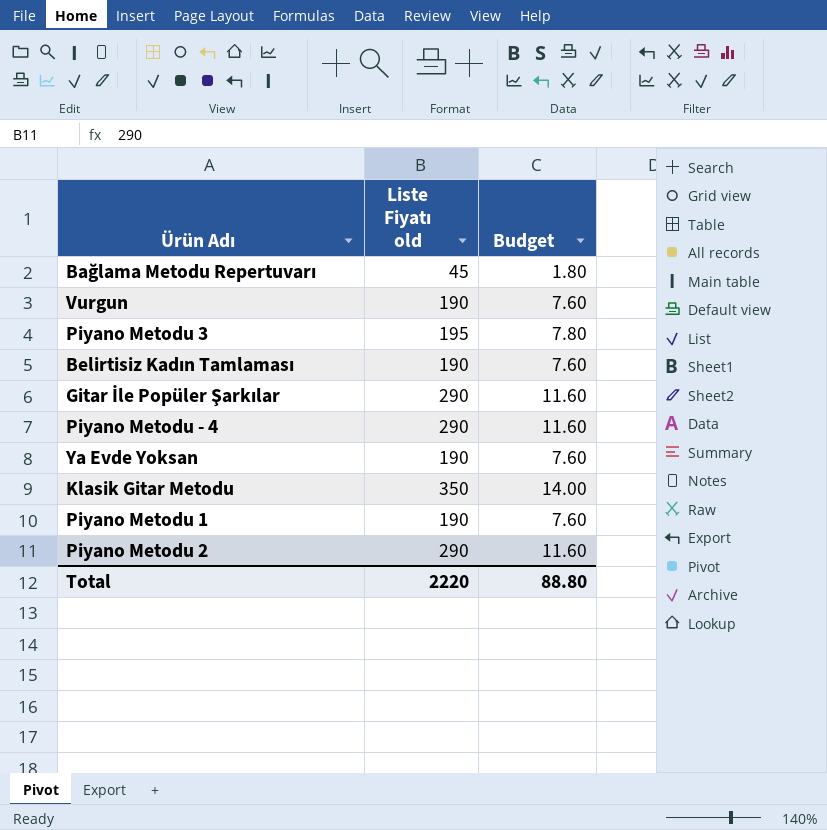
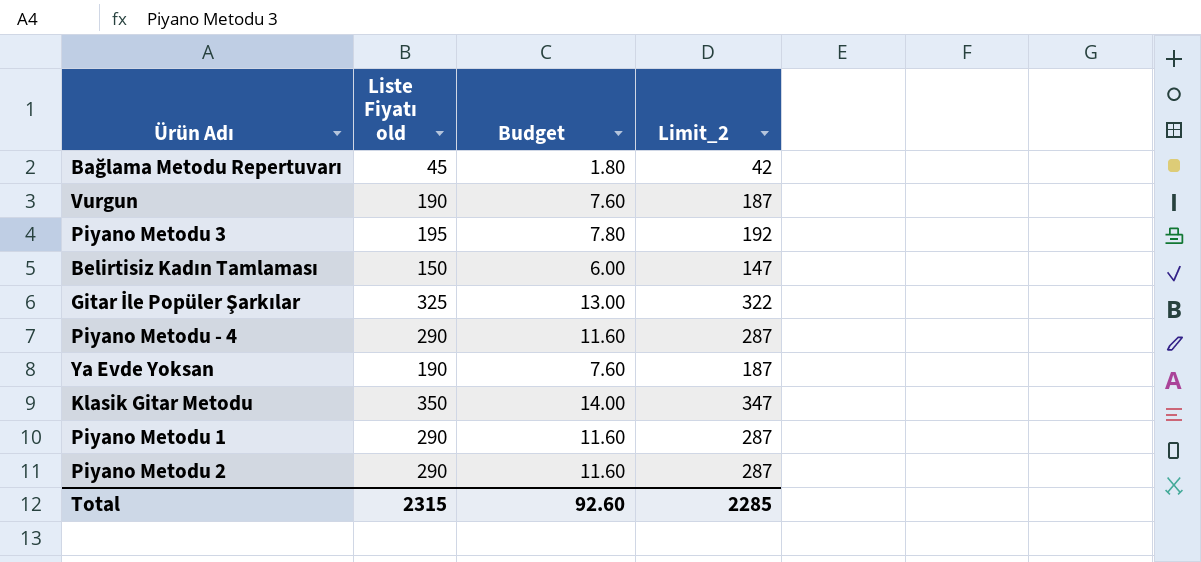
column Limit_2 | formula: none -> [Liste Fiyatı old] - 3
Belirtisiz Kadın Tamlaması | Liste Fiyatı old: 190 -> 150
Belirtisiz Kadın Tamlaması | Budget: 7.60 -> 6.00
Gitar İle Popüler Şarkılar | Liste Fiyatı old: 290 -> 325
Gitar İle Popüler Şarkılar | Budget: 11.60 -> 13.00
Piyano Metodu 1 | Liste Fiyatı old: 190 -> 290
Piyano Metodu 1 | Budget: 7.60 -> 11.60
Total | Liste Fiyatı old: 2220 -> 2315
Total | Budget: 88.80 -> 92.60

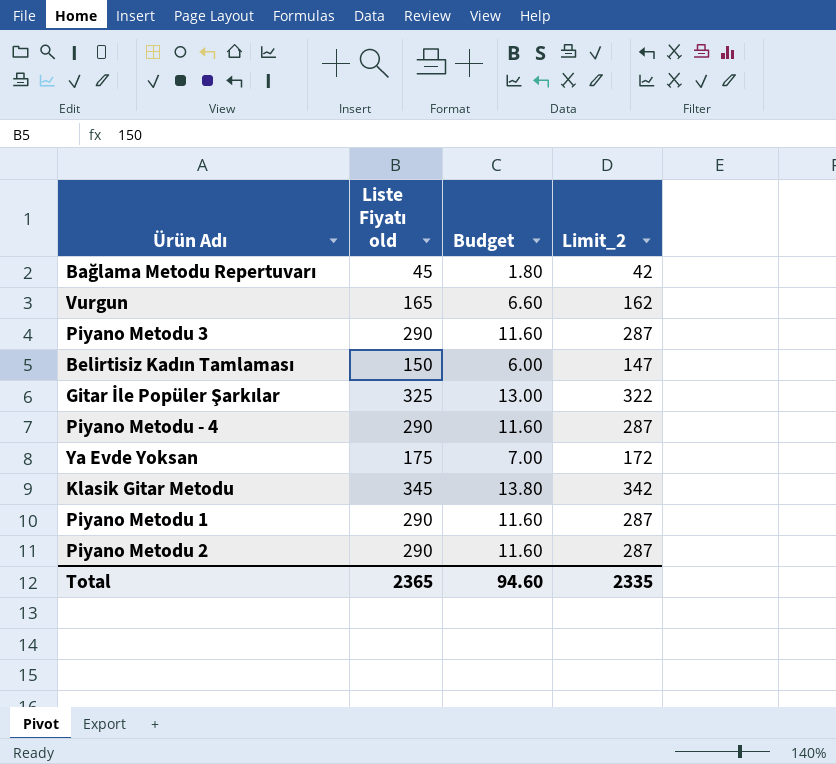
Vurgun | Liste Fiyatı old: 190 -> 165
Vurgun | Budget: 7.60 -> 6.60
Vurgun | Limit_2: 187 -> 162
Piyano Metodu 3 | Liste Fiyatı old: 195 -> 290
Piyano Metodu 3 | Budget: 7.80 -> 11.60
Piyano Metodu 3 | Limit_2: 192 -> 287
Ya Evde Yoksan | Liste Fiyatı old: 190 -> 175
Ya Evde Yoksan | Budget: 7.60 -> 7.00
Ya Evde Yoksan | Limit_2: 187 -> 172
Klasik Gitar Metodu | Liste Fiyatı old: 350 -> 345
Klasik Gitar Metodu | Budget: 14.00 -> 13.80
Klasik Gitar Metodu | Limit_2: 347 -> 342
Total | Liste Fiyatı old: 2315 -> 2365
Total | Budget: 92.60 -> 94.60
Total | Limit_2: 2285 -> 2335

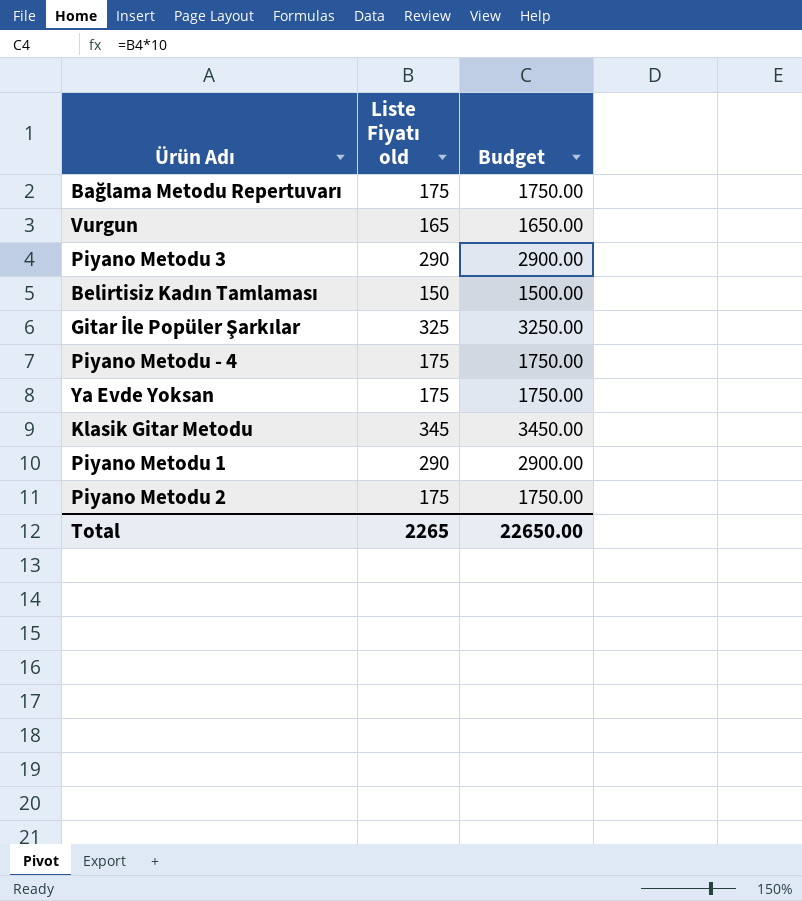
column Limit_2 | formula: [Liste Fiyatı old] - 3 -> none
column Budget | formula: [Liste Fiyatı old] * 0.04 -> [Liste Fiyatı old] * 10
Bağlama Metodu Repertuvarı | Liste Fiyatı old: 45 -> 175
Piyano Metodu - 4 | Liste Fiyatı old: 290 -> 175
Piyano Metodu 2 | Liste Fiyatı old: 290 -> 175
Total | Liste Fiyatı old: 2365 -> 2265
Total | Budget: 94.60 -> 22650.00

